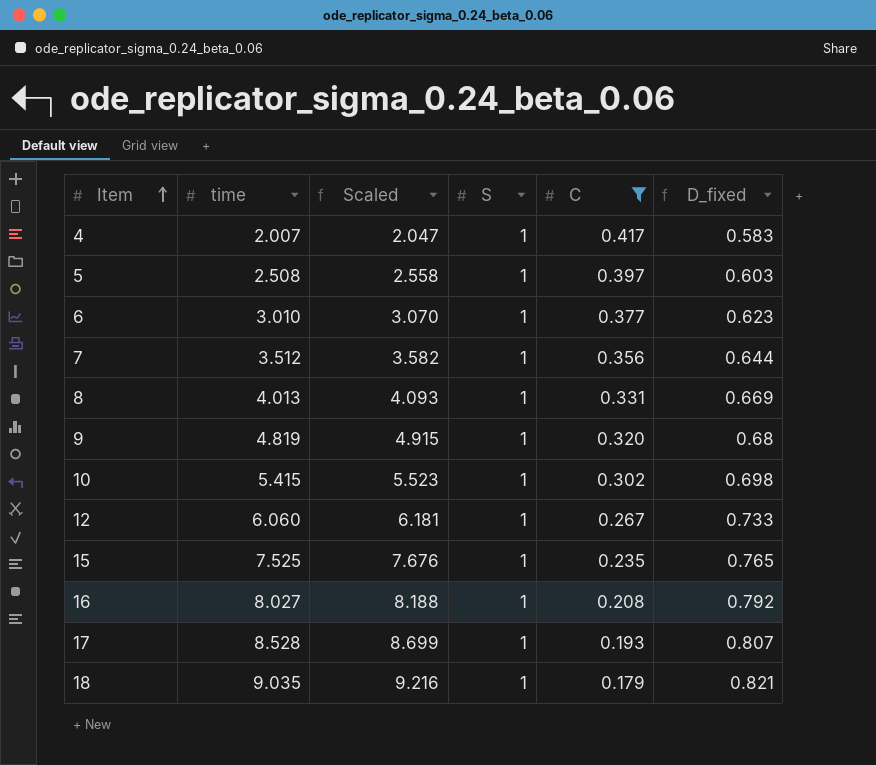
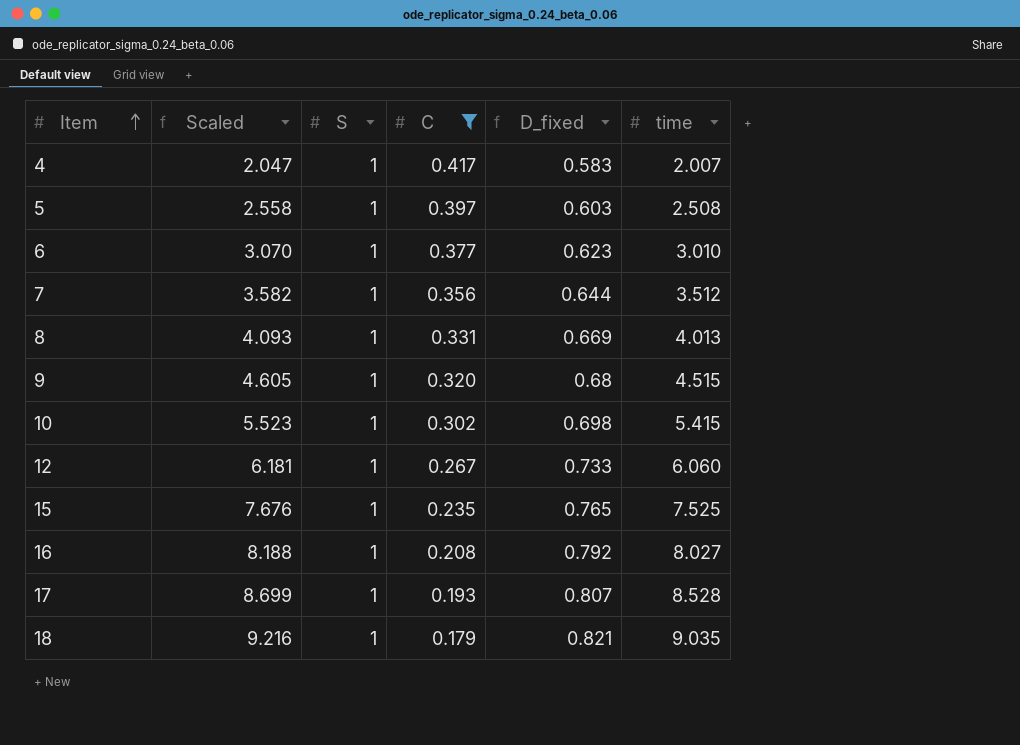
column time | position: 2 -> 6
9 | Scaled: 4.915 -> 4.605
9 | time: 4.819 -> 4.515

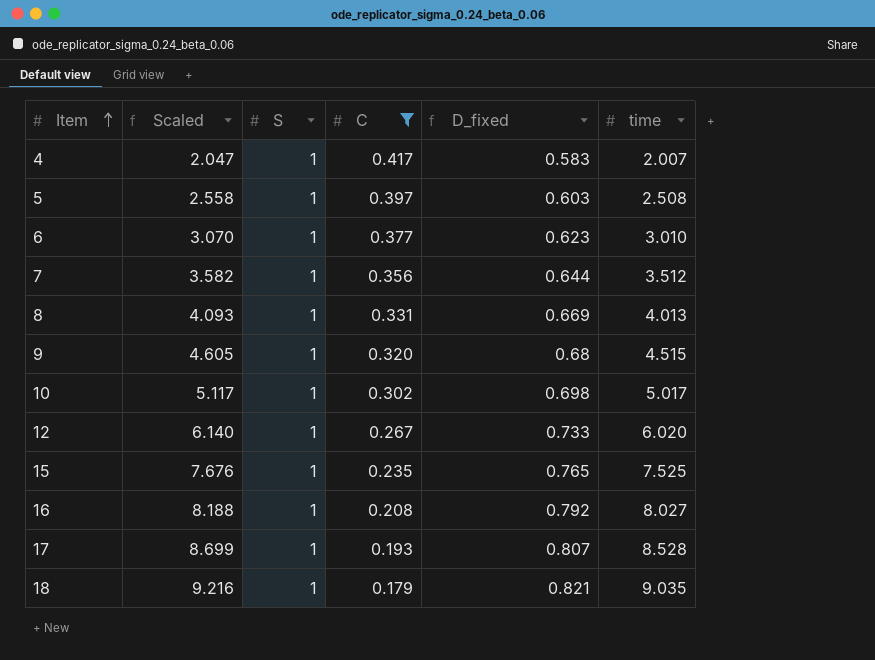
10 | Scaled: 5.523 -> 5.117
10 | time: 5.415 -> 5.017
12 | Scaled: 6.181 -> 6.140
12 | time: 6.060 -> 6.020

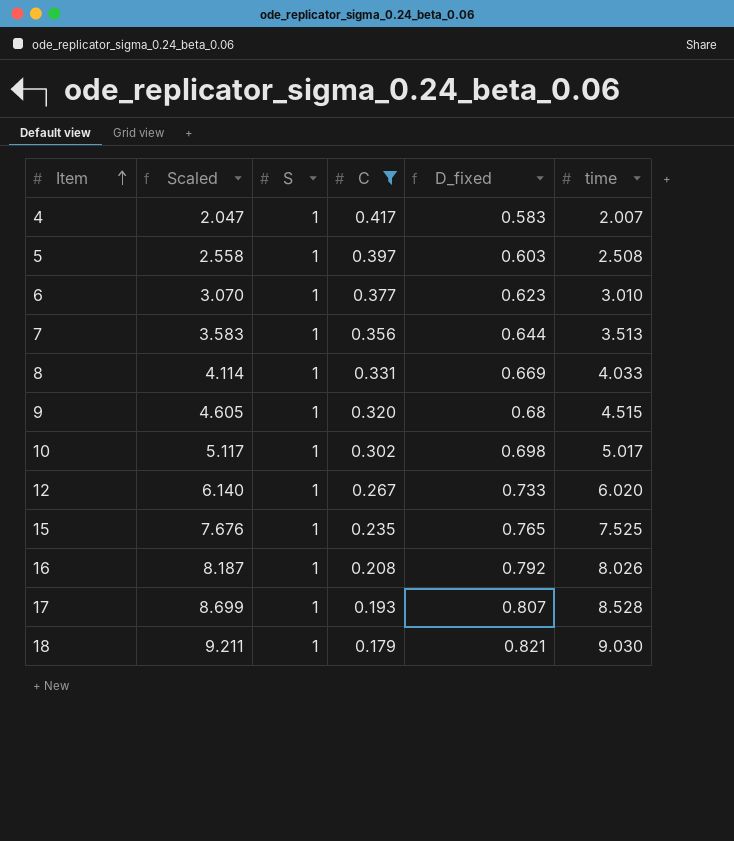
7 | Scaled: 3.582 -> 3.583
7 | time: 3.512 -> 3.513
8 | Scaled: 4.093 -> 4.114
8 | time: 4.013 -> 4.033
16 | Scaled: 8.188 -> 8.187
16 | time: 8.027 -> 8.026
18 | Scaled: 9.216 -> 9.211
18 | time: 9.035 -> 9.030

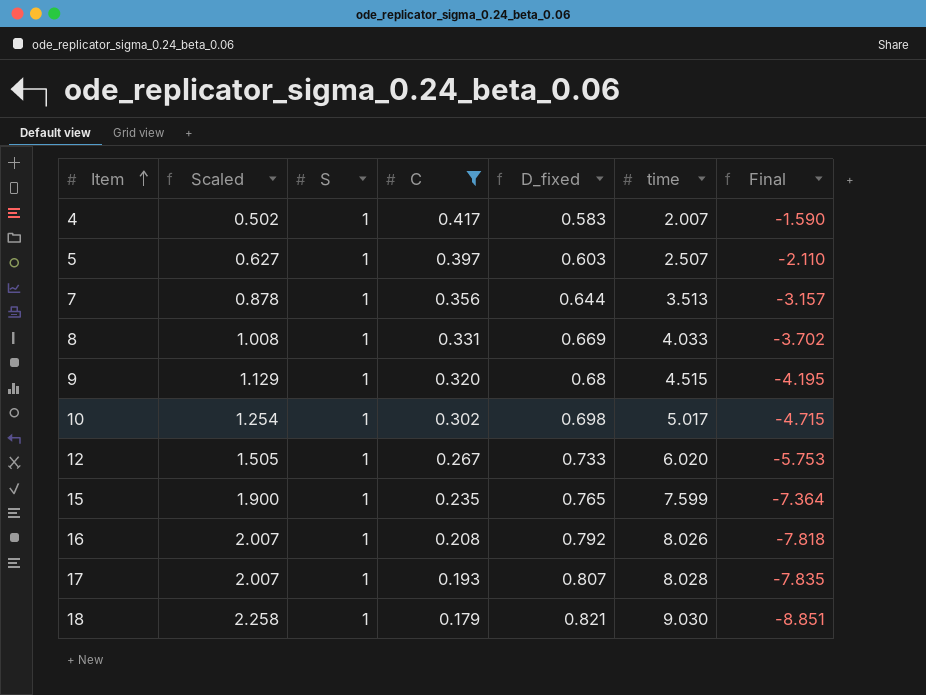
column Scaled | formula: [time] * 1.02 -> [time] * 0.25
column Final | formula: none -> [C] - [time]
row 6: 3.070 | 1 | 0.377 | 0.623 | 3.010 -> none
5 | time: 2.508 -> 2.507
15 | time: 7.525 -> 7.599
17 | time: 8.528 -> 8.028

